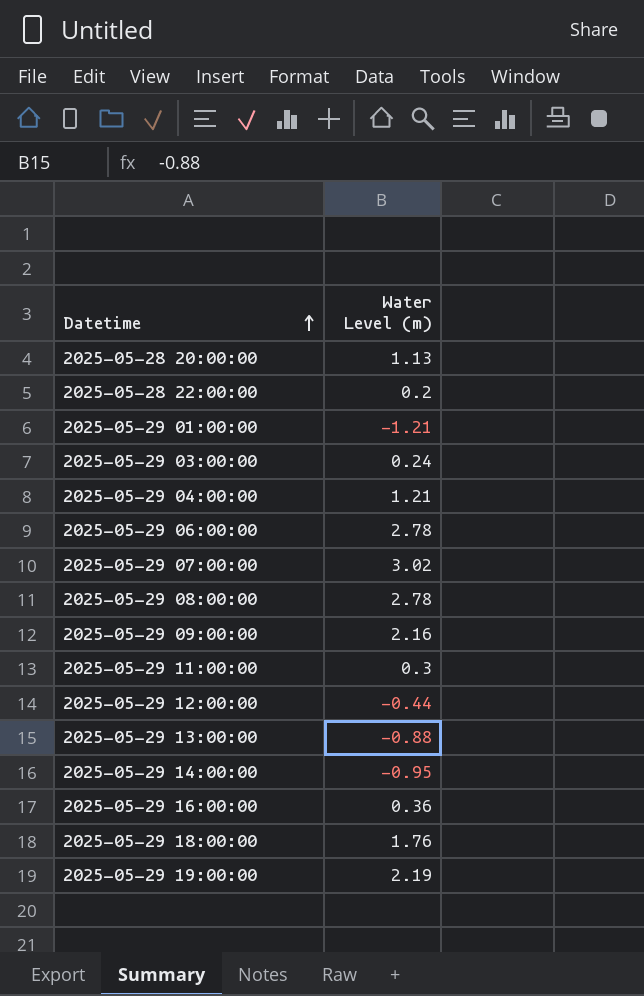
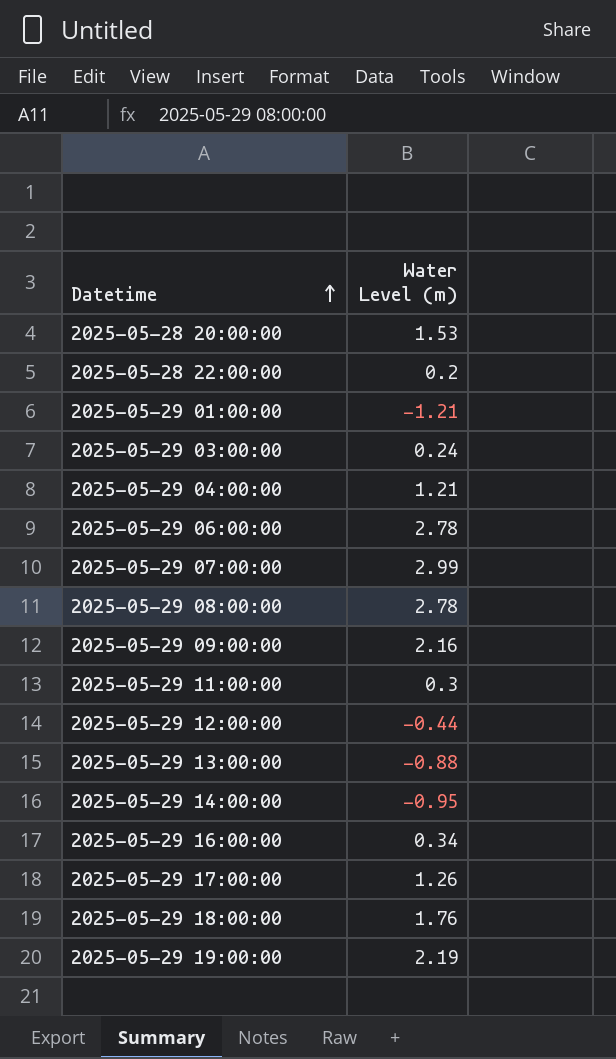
2025-05-28 20:00:00 | Water Level (m): 1.13 -> 1.53
2025-05-29 07:00:00 | Water Level (m): 3.02 -> 2.99
2025-05-29 16:00:00 | Water Level (m): 0.36 -> 0.34
row 2025-05-29 17:00:00: none -> 1.26

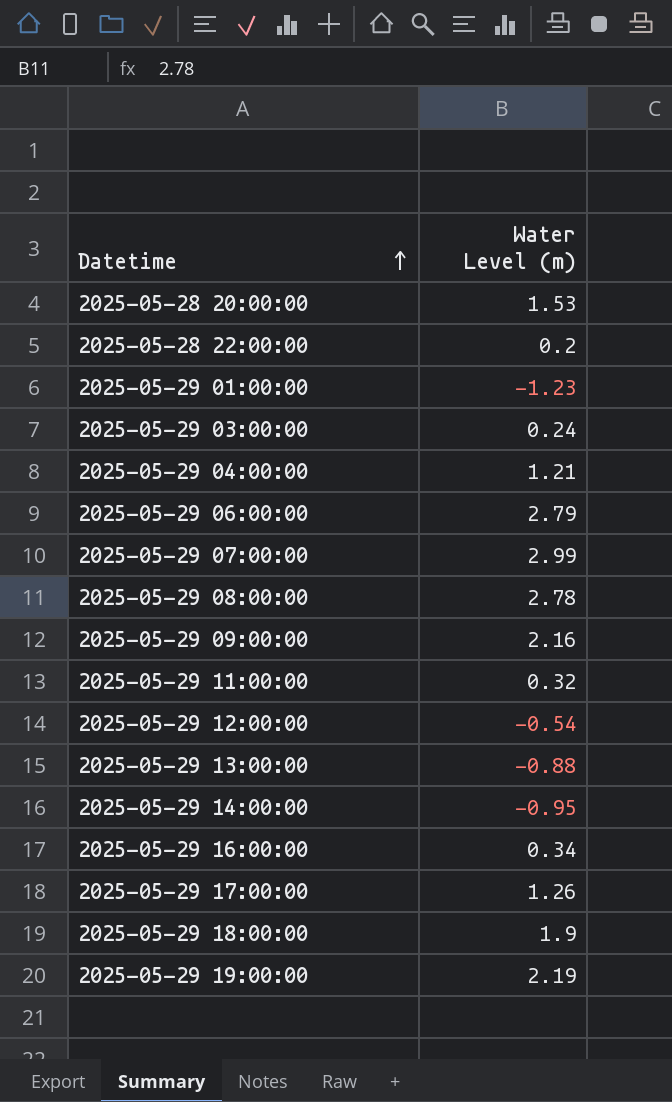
2025-05-29 01:00:00 | Water Level (m): -1.21 -> -1.23
2025-05-29 06:00:00 | Water Level (m): 2.78 -> 2.79
2025-05-29 11:00:00 | Water Level (m): 0.3 -> 0.32
2025-05-29 12:00:00 | Water Level (m): -0.44 -> -0.54
2025-05-29 18:00:00 | Water Level (m): 1.76 -> 1.9

